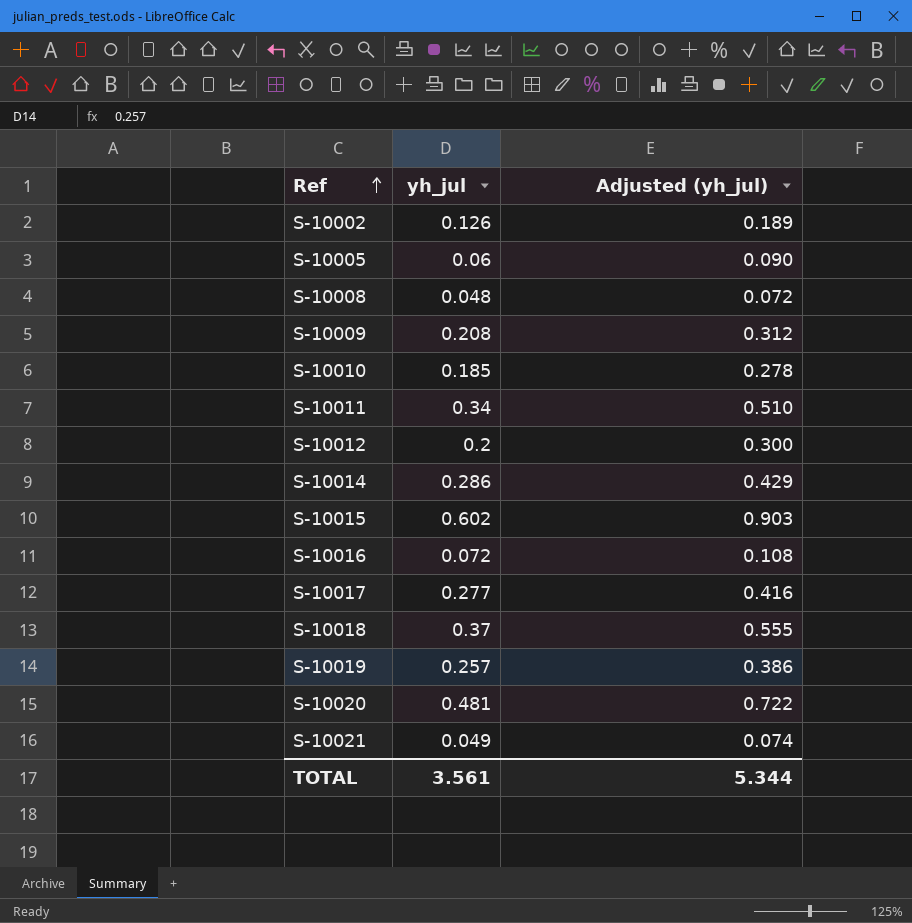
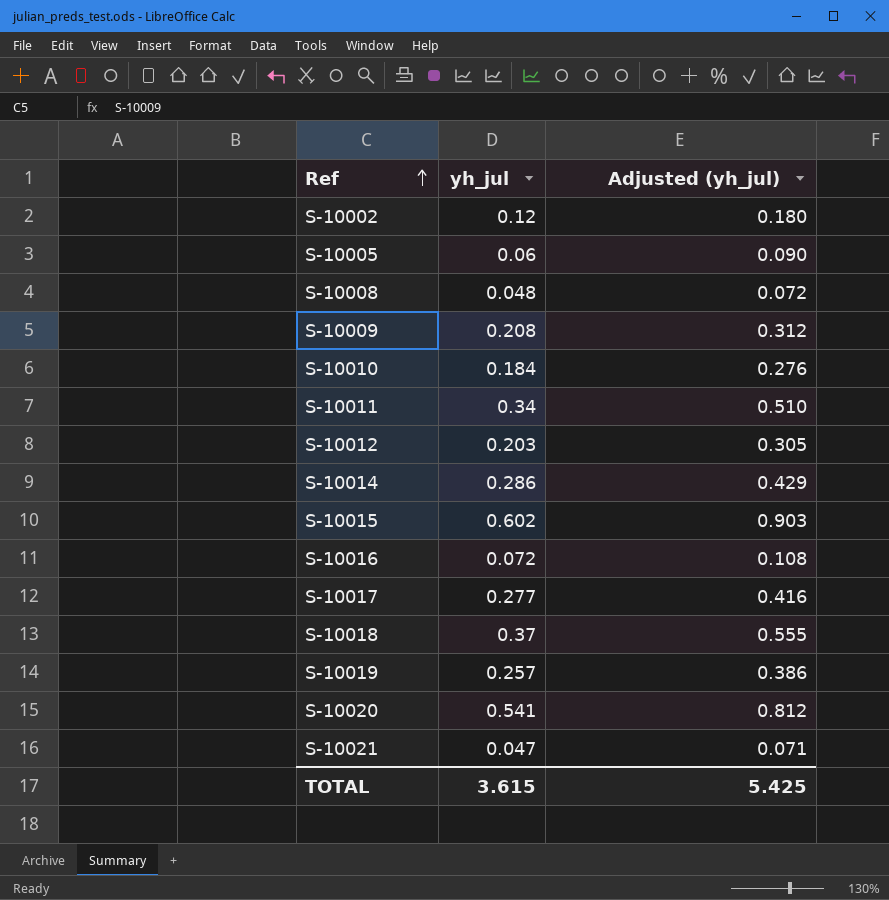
S-10002 | yh_jul: 0.126 -> 0.12
S-10002 | Adjusted (yh_jul): 0.189 -> 0.180
S-10010 | yh_jul: 0.185 -> 0.184
S-10010 | Adjusted (yh_jul): 0.278 -> 0.276
S-10012 | yh_jul: 0.2 -> 0.203
S-10012 | Adjusted (yh_jul): 0.300 -> 0.305
S-10020 | yh_jul: 0.481 -> 0.541
S-10020 | Adjusted (yh_jul): 0.722 -> 0.812
S-10021 | yh_jul: 0.049 -> 0.047
S-10021 | Adjusted (yh_jul): 0.074 -> 0.071
TOTAL | yh_jul: 3.561 -> 3.615
TOTAL | Adjusted (yh_jul): 5.344 -> 5.425

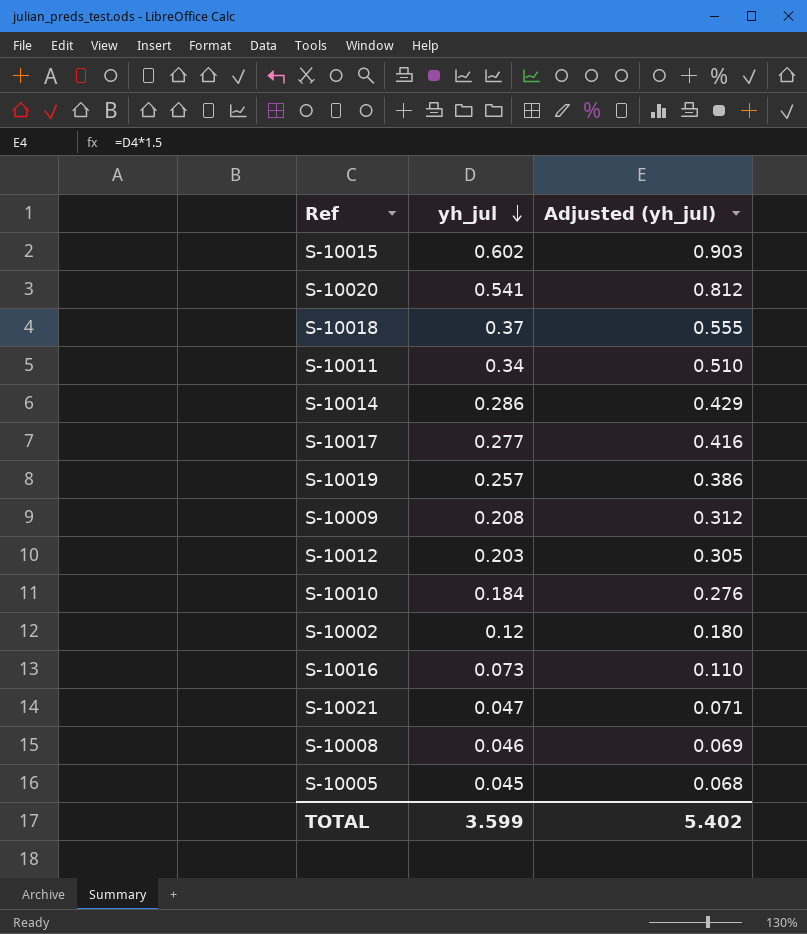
row order: Ref ascending -> yh_jul descending
S-10016 | yh_jul: 0.072 -> 0.073
S-10016 | Adjusted (yh_jul): 0.108 -> 0.110
S-10008 | yh_jul: 0.048 -> 0.046
S-10008 | Adjusted (yh_jul): 0.072 -> 0.069
S-10005 | yh_jul: 0.06 -> 0.045
S-10005 | Adjusted (yh_jul): 0.090 -> 0.068
TOTAL | yh_jul: 3.615 -> 3.599
TOTAL | Adjusted (yh_jul): 5.425 -> 5.402

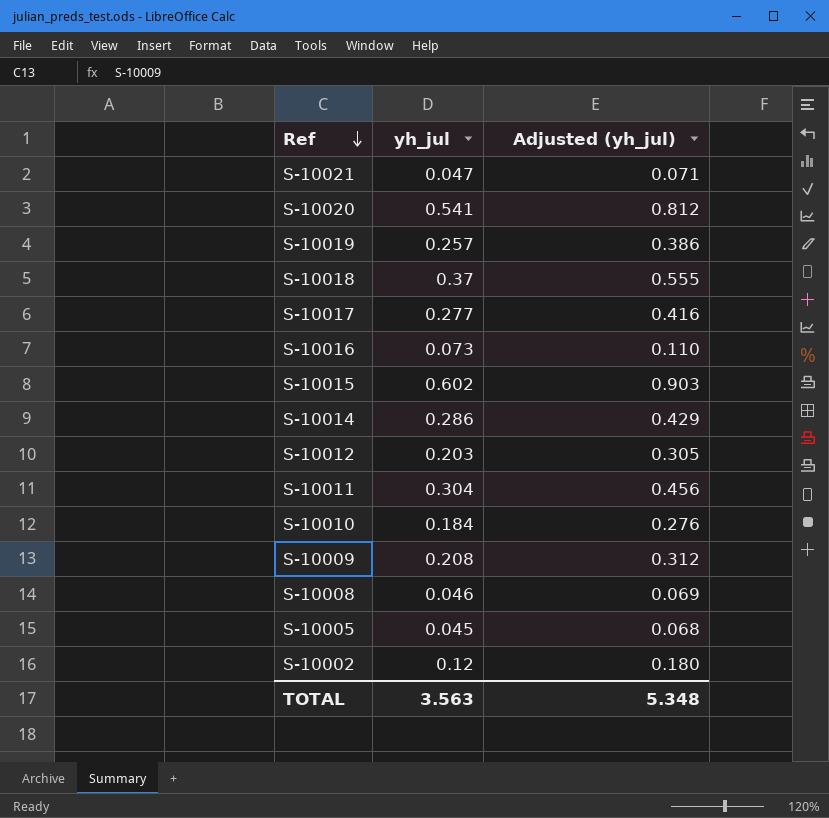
row order: yh_jul descending -> Ref descending
S-10011 | yh_jul: 0.34 -> 0.304
S-10011 | Adjusted (yh_jul): 0.510 -> 0.456
TOTAL | yh_jul: 3.599 -> 3.563
TOTAL | Adjusted (yh_jul): 5.402 -> 5.348

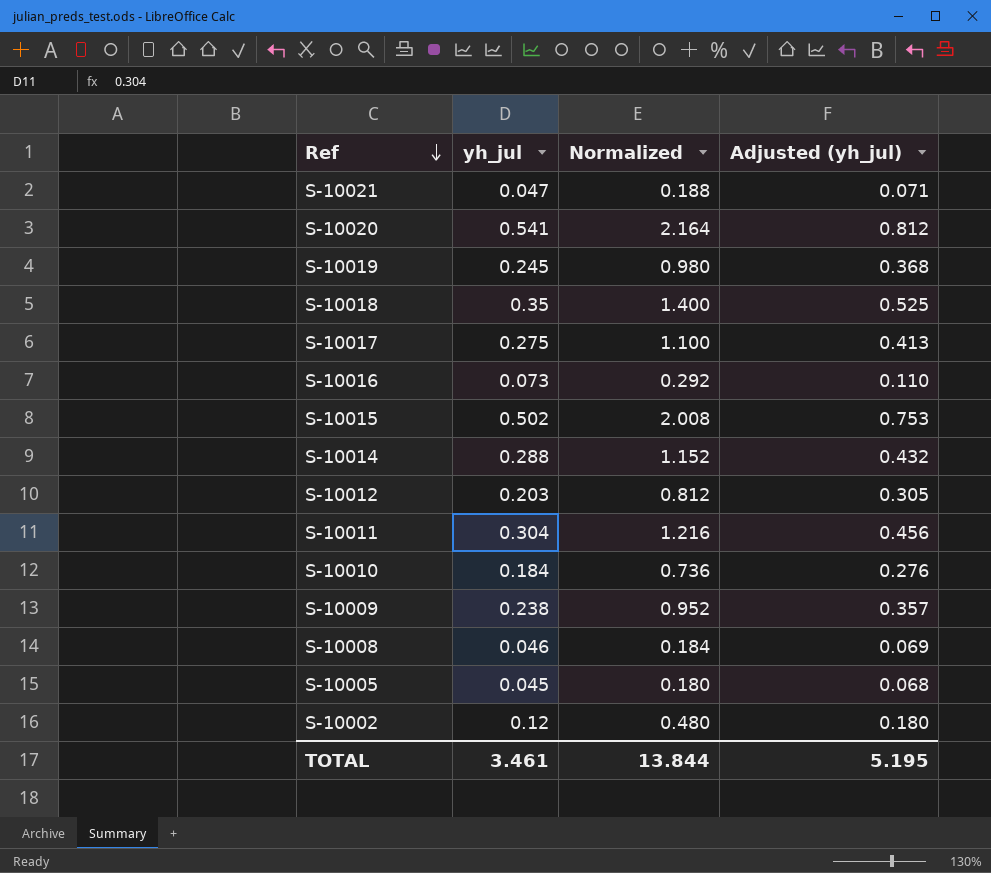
column Normalized | formula: none -> [yh_jul] * 4
S-10019 | yh_jul: 0.257 -> 0.245
S-10019 | Adjusted (yh_jul): 0.386 -> 0.368
S-10018 | yh_jul: 0.37 -> 0.35
S-10018 | Adjusted (yh_jul): 0.555 -> 0.525
S-10017 | yh_jul: 0.277 -> 0.275
S-10017 | Adjusted (yh_jul): 0.416 -> 0.413
S-10015 | yh_jul: 0.602 -> 0.502
S-10015 | Adjusted (yh_jul): 0.903 -> 0.753
S-10014 | yh_jul: 0.286 -> 0.288
S-10014 | Adjusted (yh_jul): 0.429 -> 0.432
S-10009 | yh_jul: 0.208 -> 0.238
S-10009 | Adjusted (yh_jul): 0.312 -> 0.357
TOTAL | yh_jul: 3.563 -> 3.461
TOTAL | Adjusted (yh_jul): 5.348 -> 5.195

